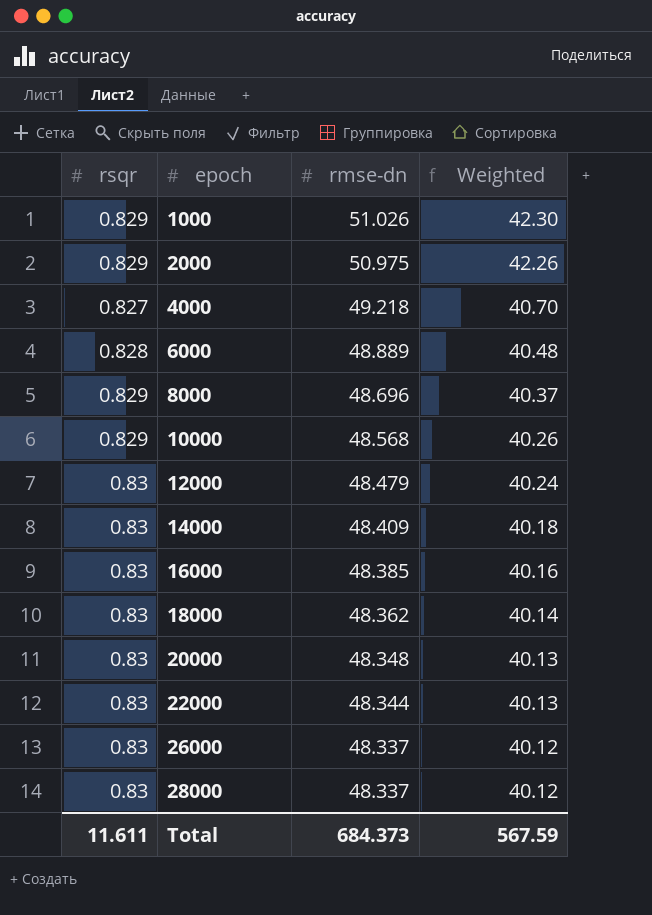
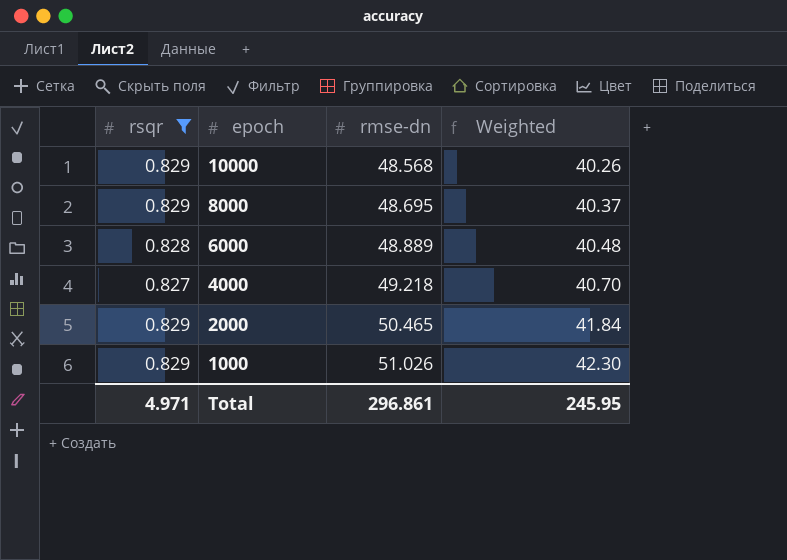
filter: none -> rsqr != 0.83
row order: epoch ascending -> epoch descending
8000 | rmse-dn: 48.696 -> 48.695
2000 | rmse-dn: 50.975 -> 50.465
2000 | Weighted: 42.26 -> 41.84
Total | rsqr: 11.611 -> 4.971
Total | rmse-dn: 684.373 -> 296.861
Total | Weighted: 567.59 -> 245.95

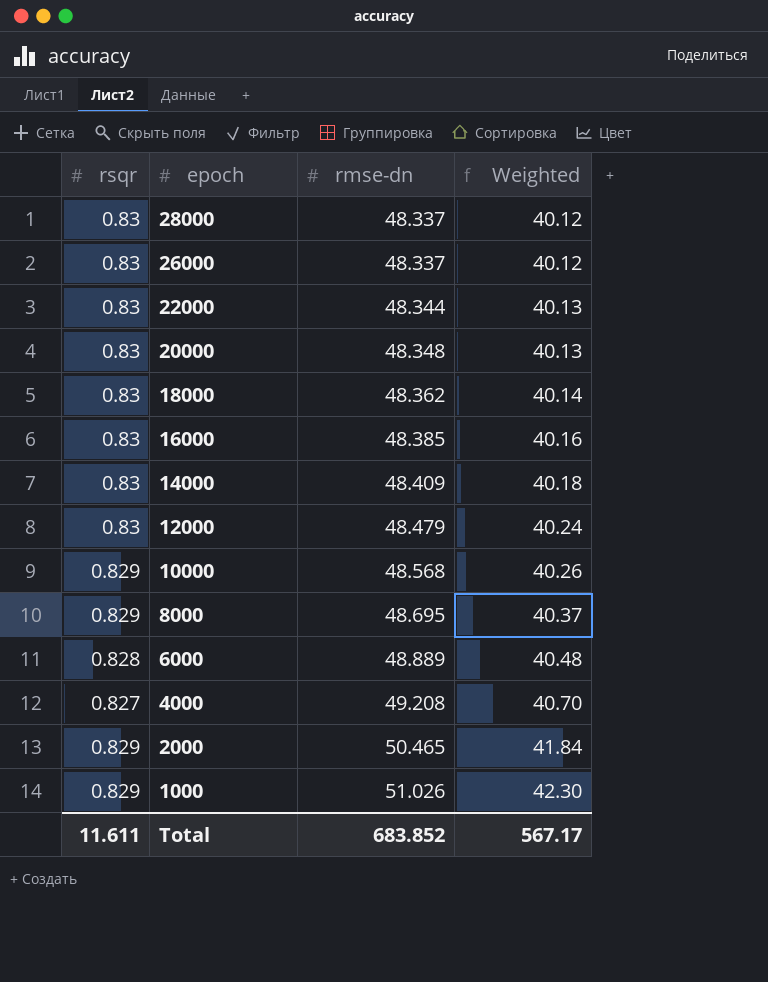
filter: rsqr != 0.83 -> none
4000 | rmse-dn: 49.218 -> 49.208
Total | rsqr: 4.971 -> 11.611
Total | rmse-dn: 296.861 -> 683.852
Total | Weighted: 245.95 -> 567.17

